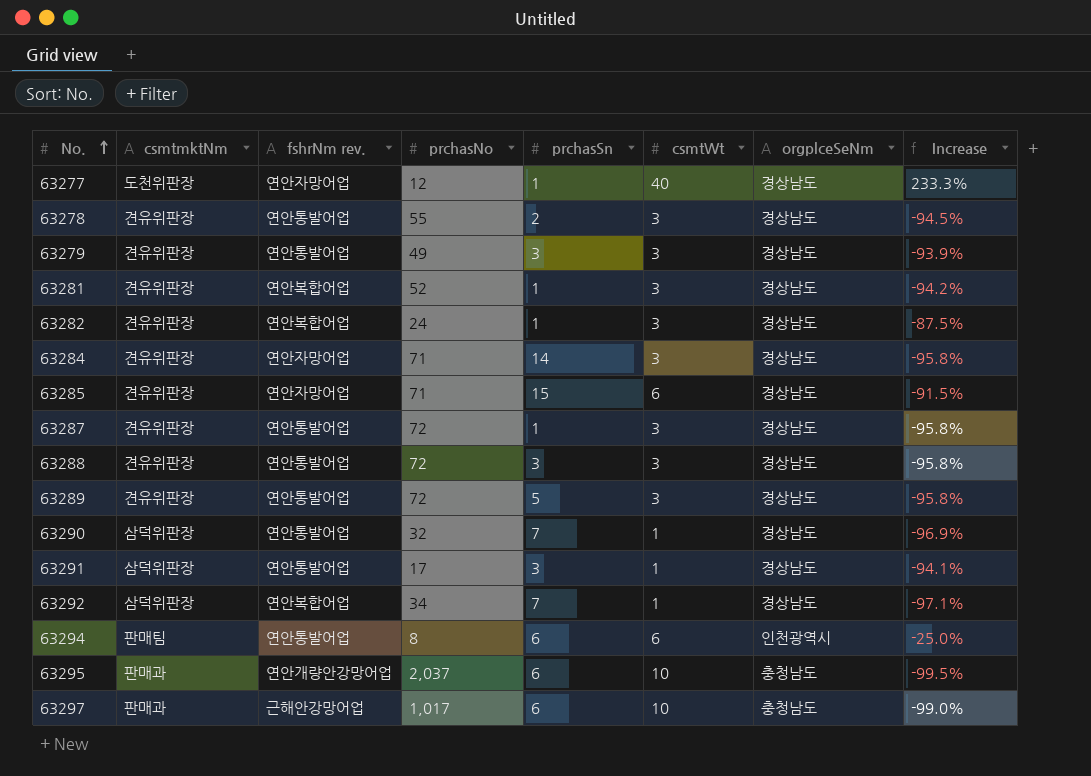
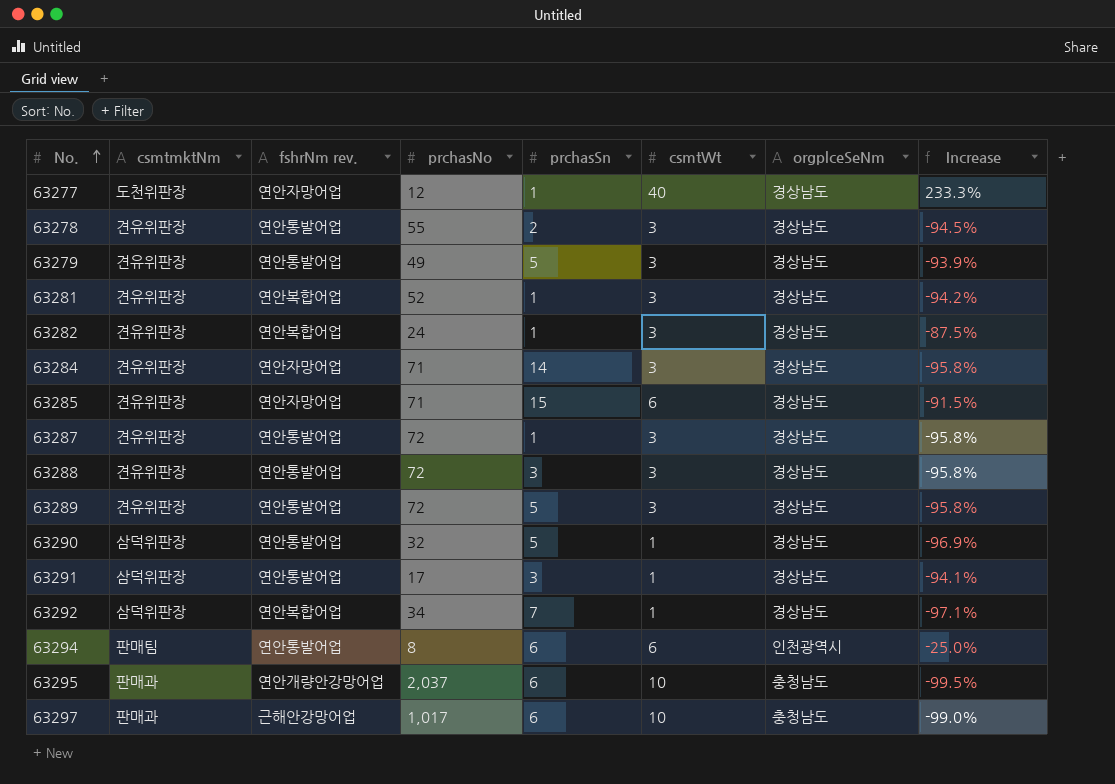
63279 | prchasSn: 3 -> 5
63290 | prchasSn: 7 -> 5

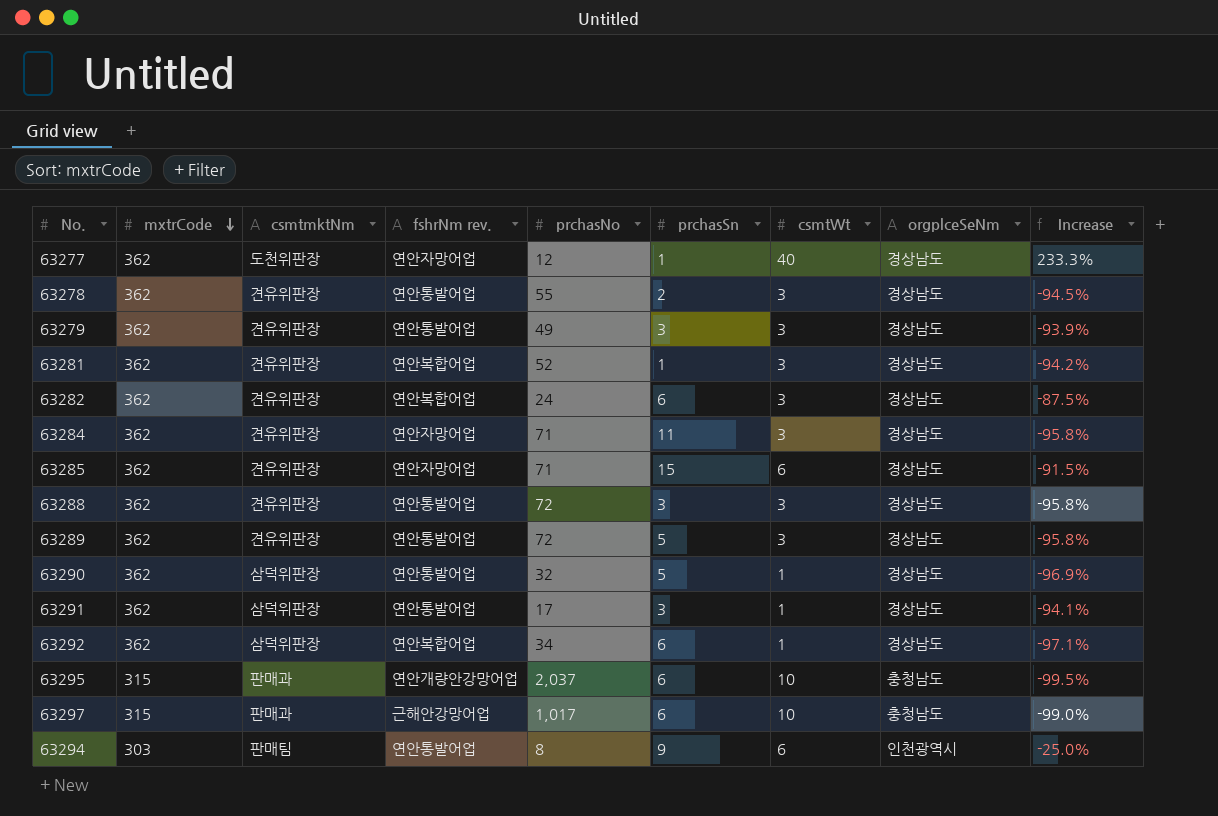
row order: No. ascending -> mxtrCode descending
column mxtrCode | position: none -> 2
row 63287: 견유위판장 | 연안통발어업 | 72 | 1 | 3 | 경상남도 | -95.8% -> none
63279 | prchasSn: 5 -> 3
63282 | prchasSn: 1 -> 6
63284 | prchasSn: 14 -> 11
63292 | prchasSn: 7 -> 6
63294 | prchasSn: 6 -> 9

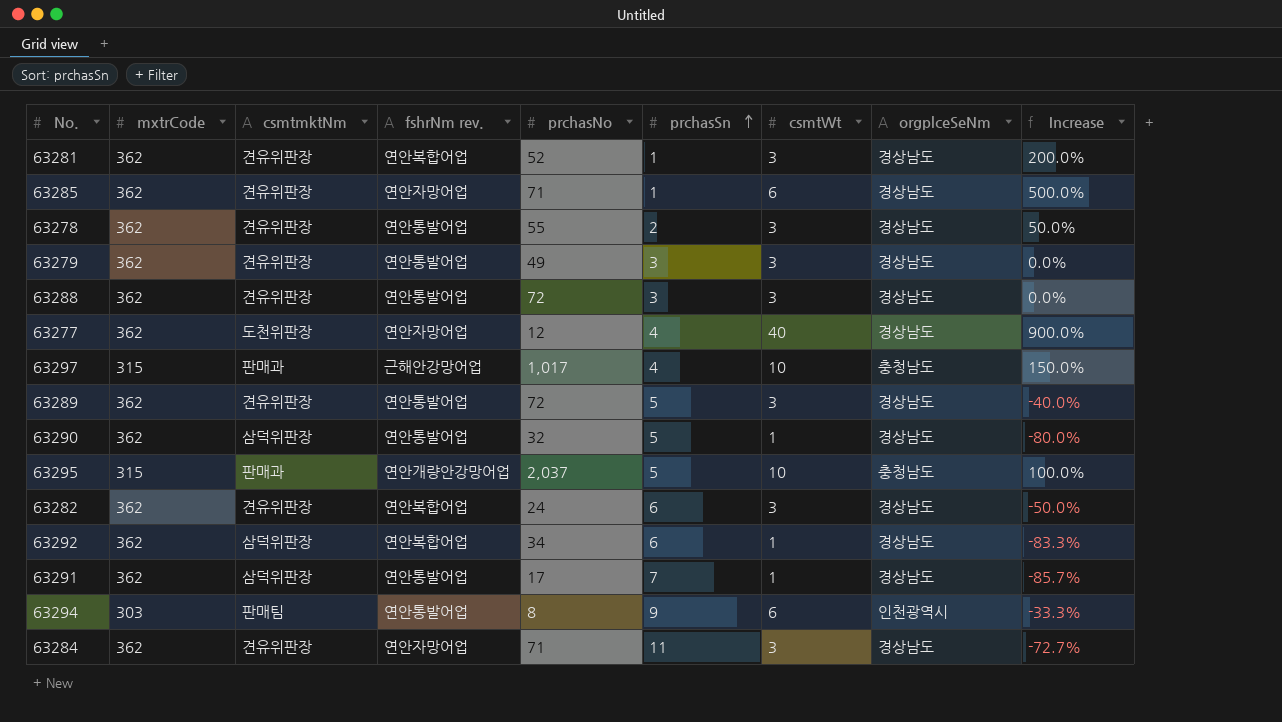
row order: mxtrCode descending -> prchasSn ascending
column Increase | formula: ([csmtWt] - [prchasNo]) / [prchasNo] -> ([csmtWt] - [prchasSn]) / [prchasSn]
63285 | prchasSn: 15 -> 1
63277 | prchasSn: 1 -> 4
63297 | prchasSn: 6 -> 4
63295 | prchasSn: 6 -> 5
63291 | prchasSn: 3 -> 7

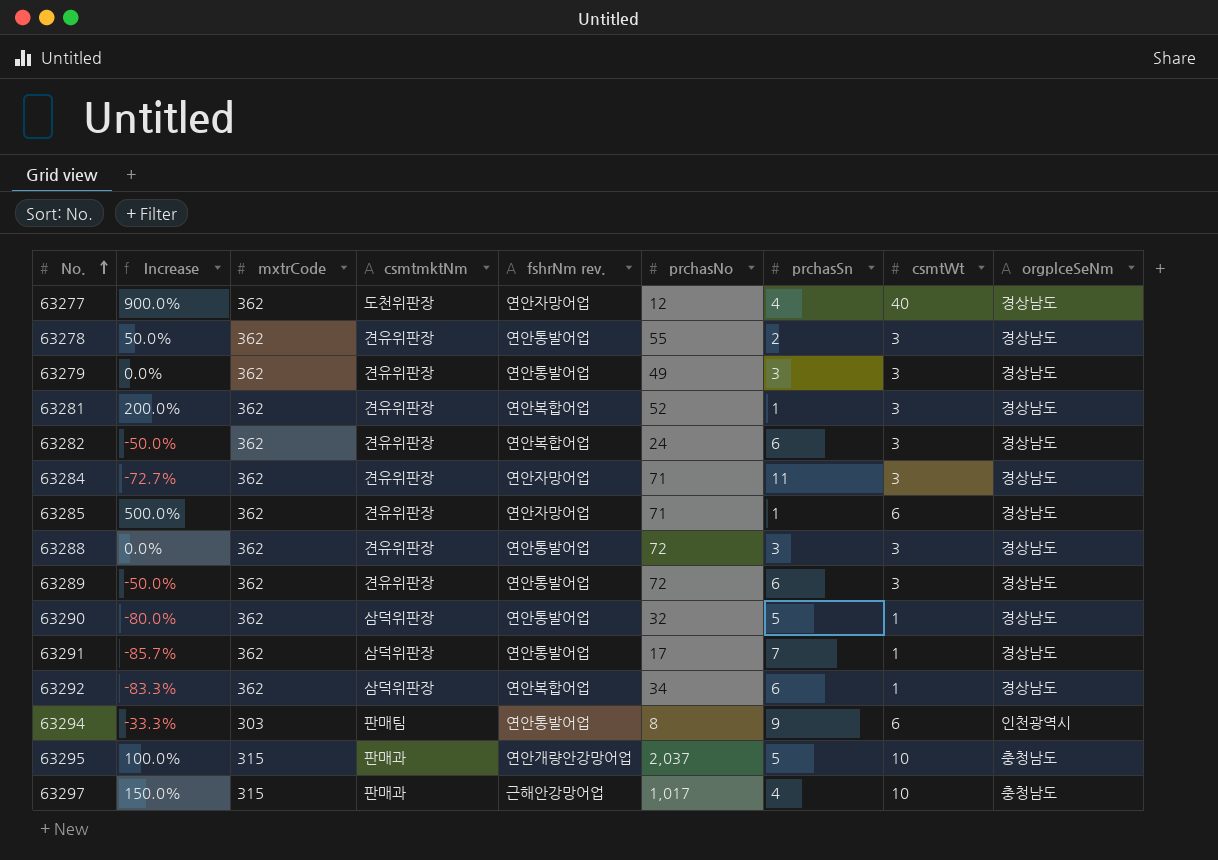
row order: prchasSn ascending -> No. ascending
column Increase | position: 9 -> 2
63289 | Increase: -40.0% -> -50.0%
63289 | prchasSn: 5 -> 6

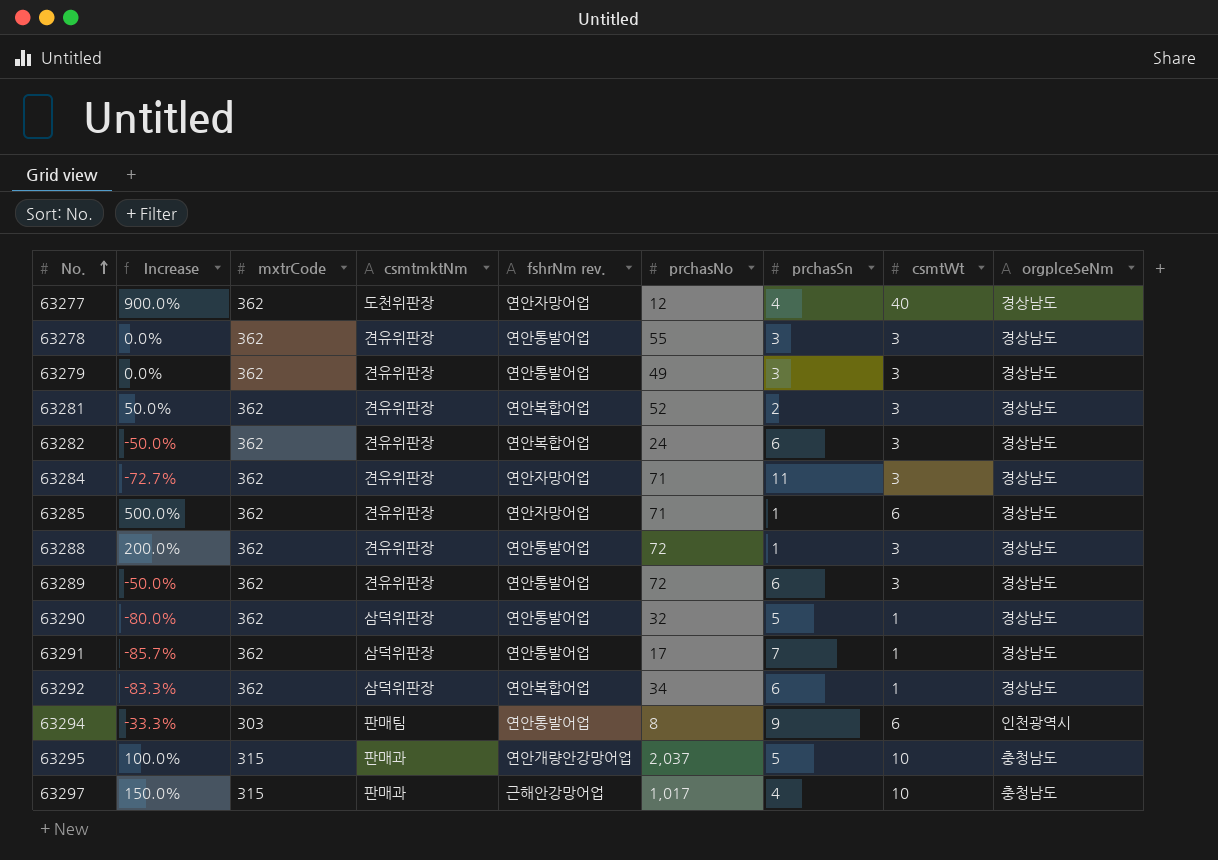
63278 | Increase: 50.0% -> 0.0%
63278 | prchasSn: 2 -> 3
63281 | Increase: 200.0% -> 50.0%
63281 | prchasSn: 1 -> 2
63288 | Increase: 0.0% -> 200.0%
63288 | prchasSn: 3 -> 1

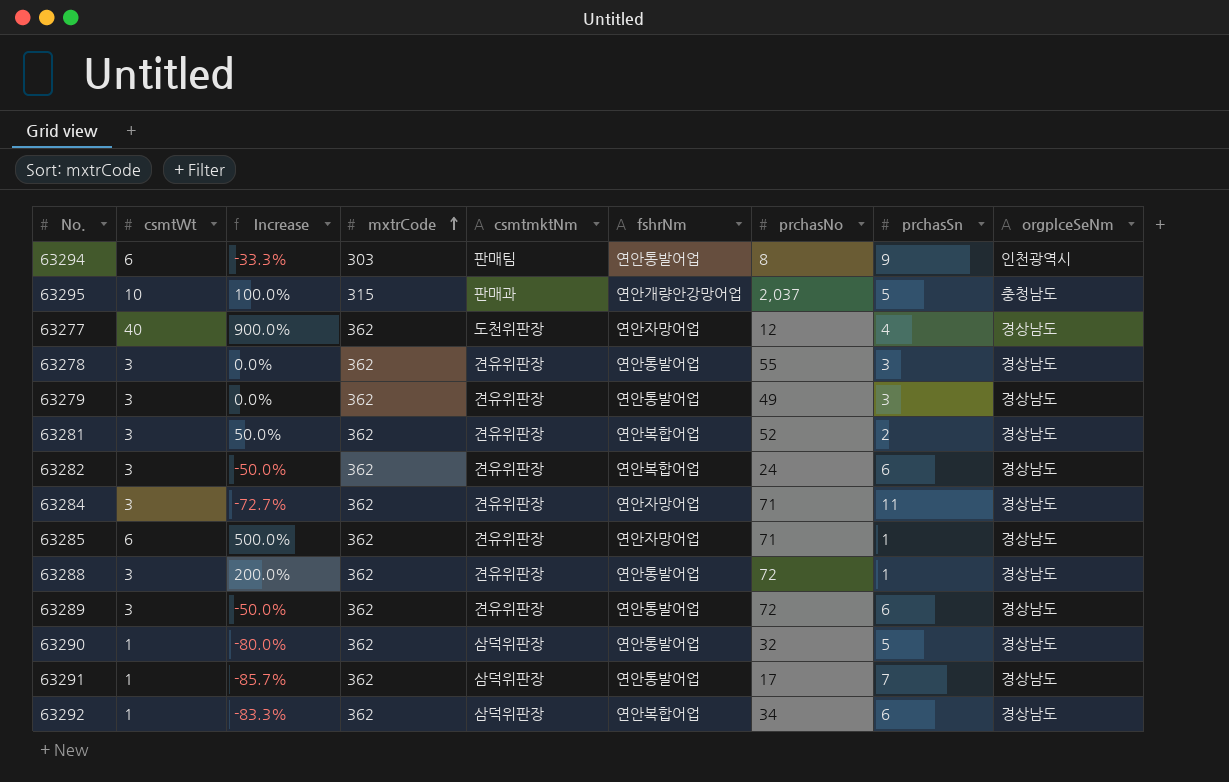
row order: No. ascending -> mxtrCode ascending
column csmtWt | position: 8 -> 2
column name: fshrNm rev. -> fshrNm
row 63297: 150.0% | 315 | 판매과 | 근해안강망어업 | 1,017 | 4 | 10 | 충청남도 -> none

